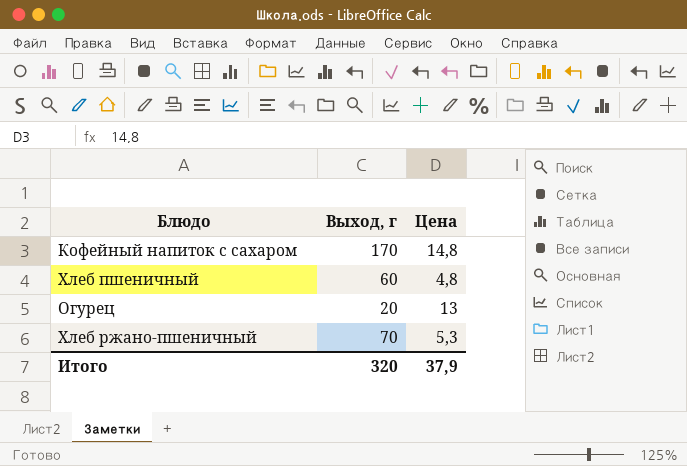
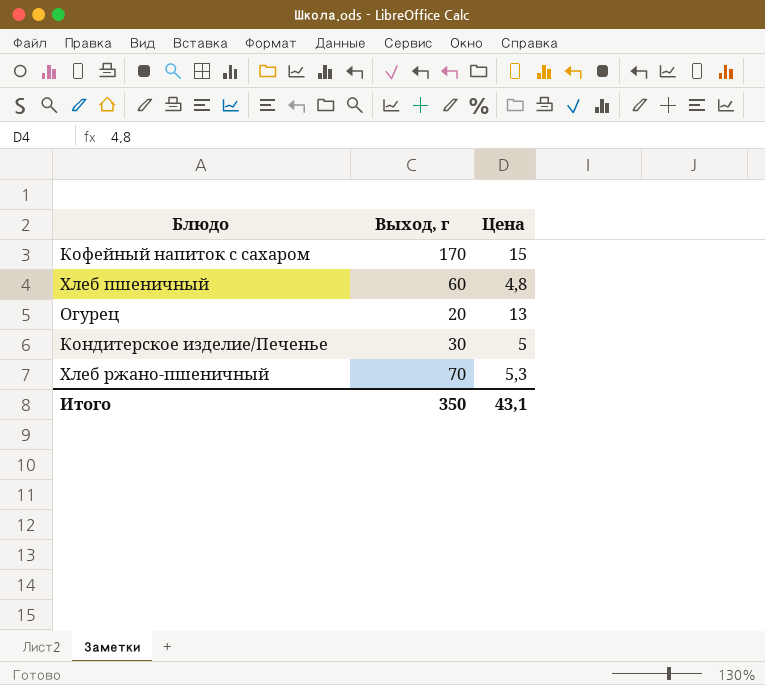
Кофейный напиток с сахаром | Цена: 14,8 -> 15
row Кондитерское изделие/Печенье: none -> 30 | 5
Итого | Выход, г: 320 -> 350
Итого | Цена: 37,9 -> 43,1

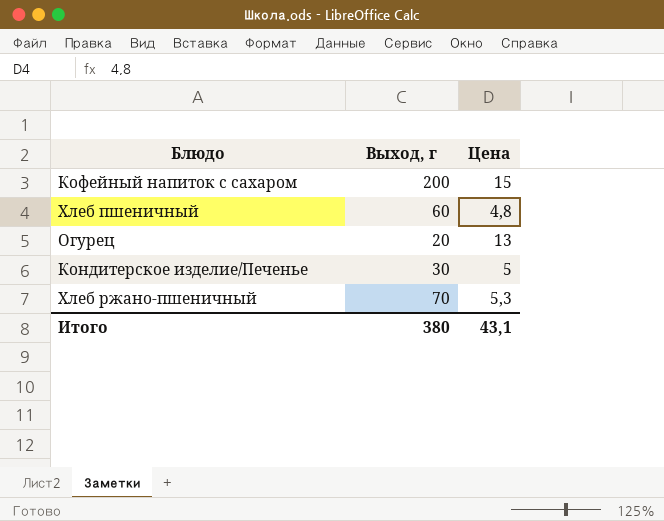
Кофейный напиток с сахаром | Выход, г: 170 -> 200
Итого | Выход, г: 350 -> 380

